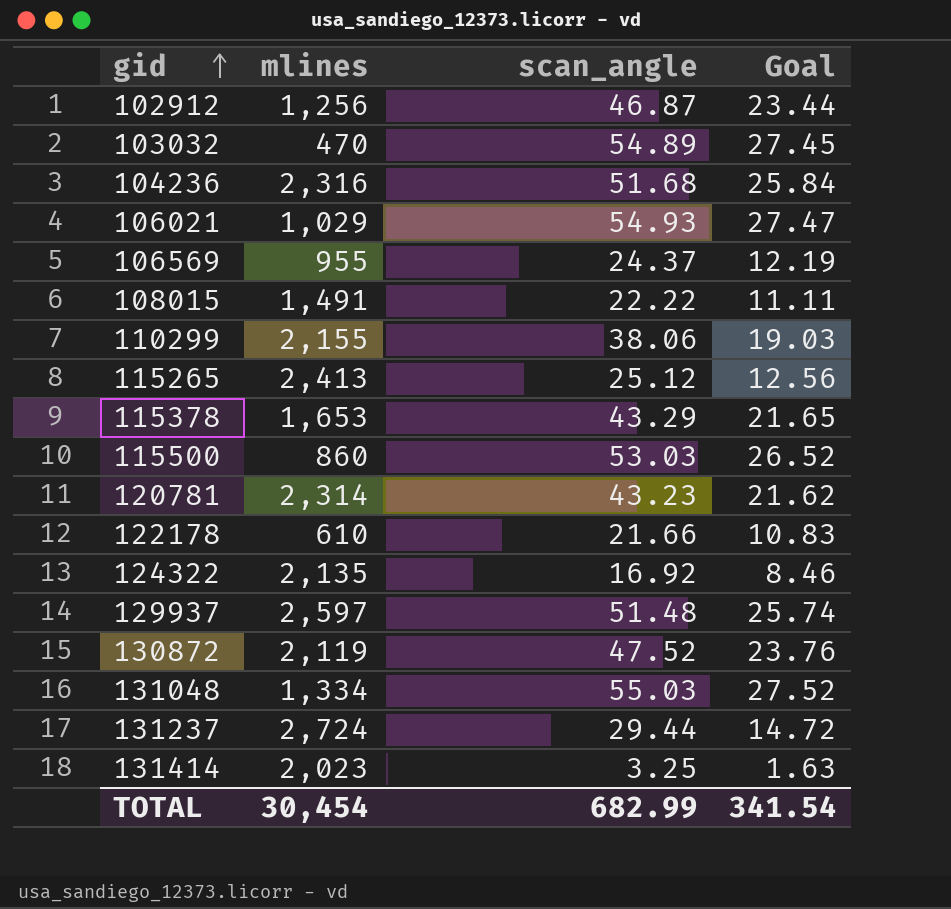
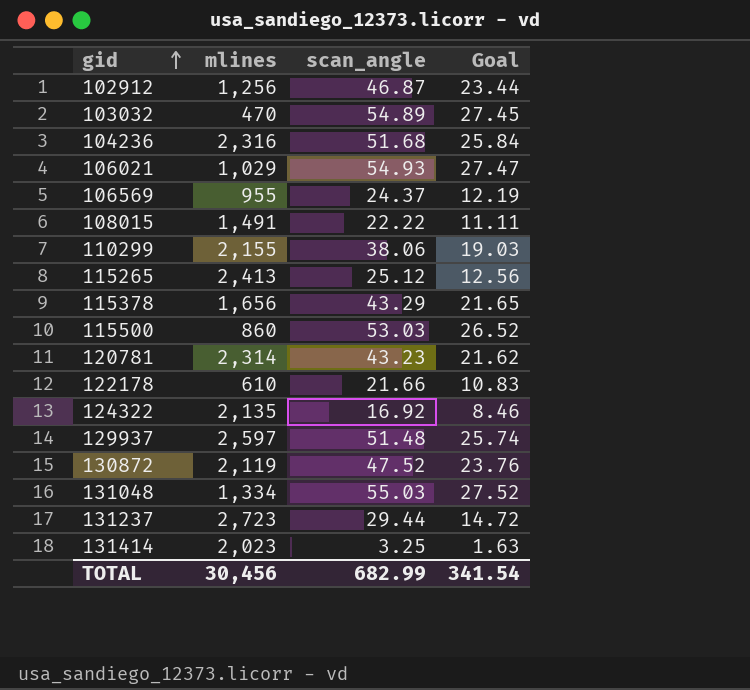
115378 | mlines: 1,653 -> 1,656
131237 | mlines: 2,724 -> 2,723
TOTAL | mlines: 30,454 -> 30,456

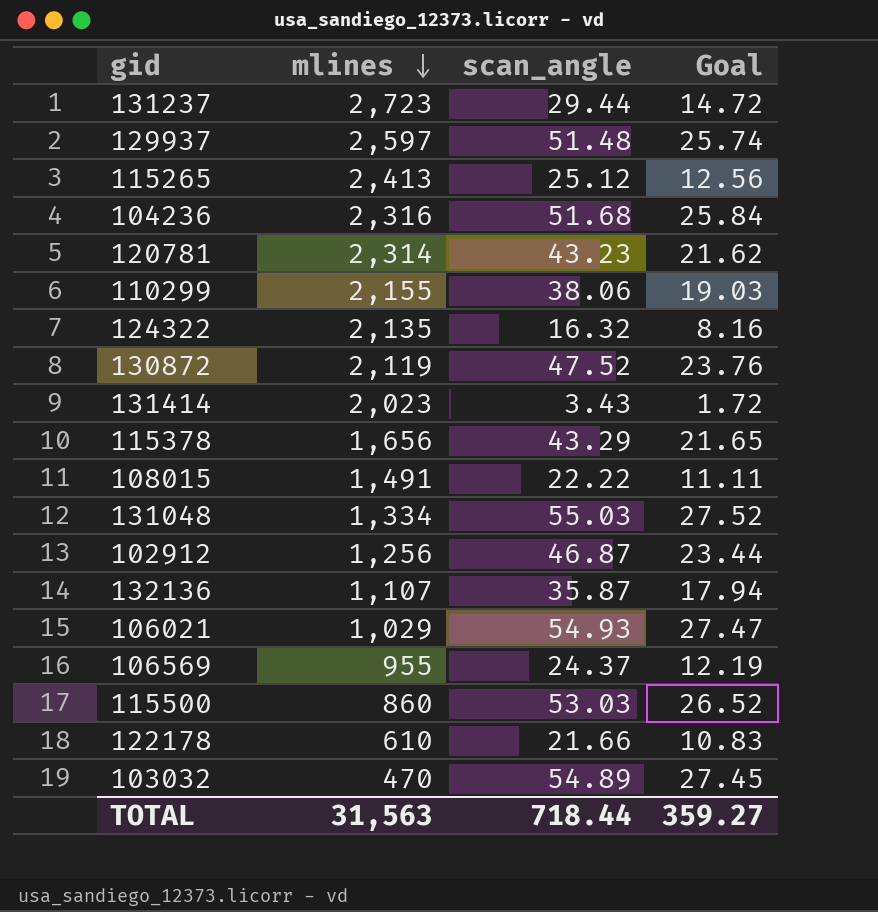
row order: gid ascending -> mlines descending
124322 | scan_angle: 16.92 -> 16.32
124322 | Goal: 8.46 -> 8.16
131414 | scan_angle: 3.25 -> 3.43
131414 | Goal: 1.63 -> 1.72
row 132136: none -> 1,107 | 35.87 | 17.94
TOTAL | mlines: 30,456 -> 31,563
TOTAL | scan_angle: 682.99 -> 718.44
TOTAL | Goal: 341.54 -> 359.27

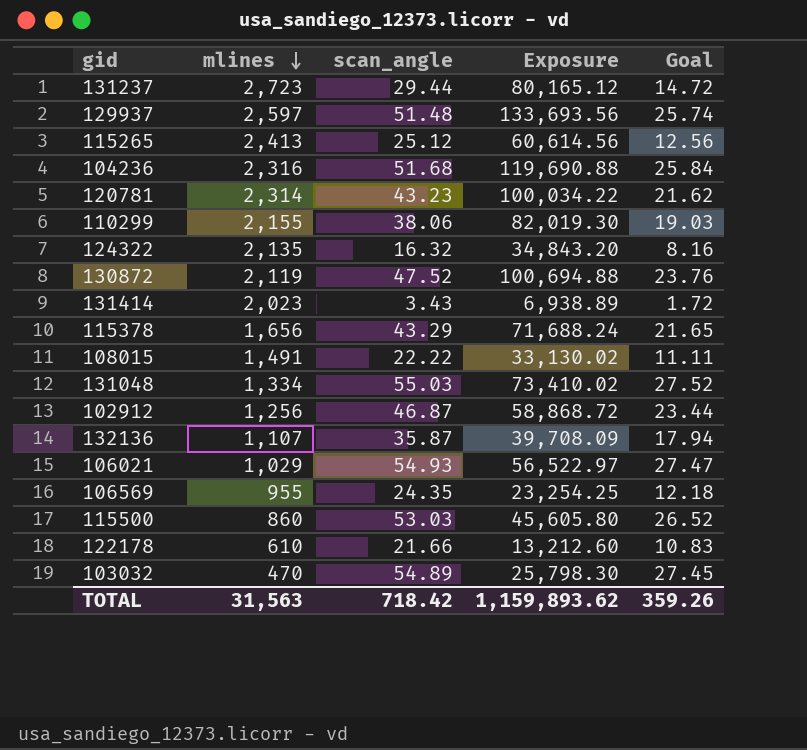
column Exposure | formula: none -> [mlines] * [scan_angle]
106569 | scan_angle: 24.37 -> 24.35
106569 | Goal: 12.19 -> 12.18
TOTAL | scan_angle: 718.44 -> 718.42
TOTAL | Goal: 359.27 -> 359.26

